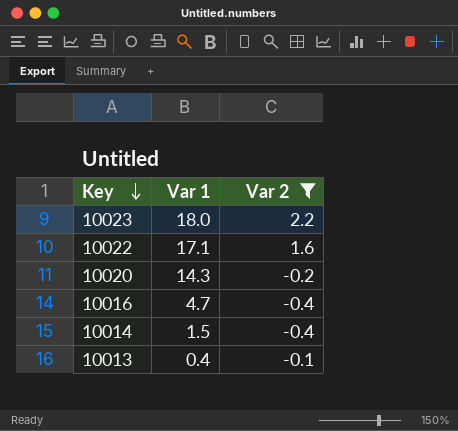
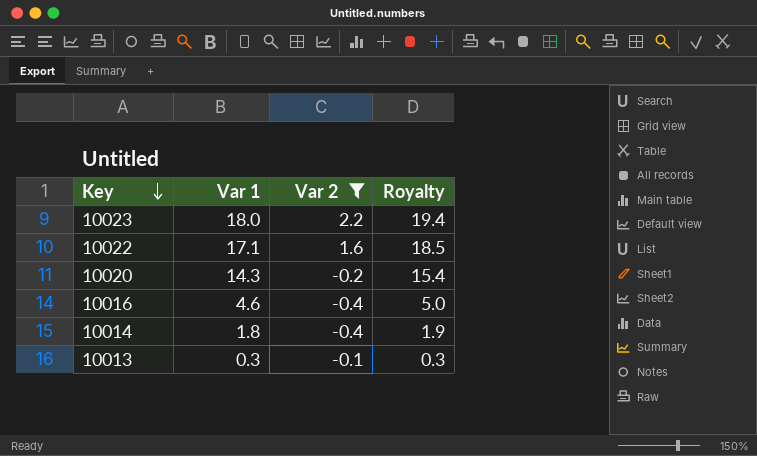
column Royalty | formula: none -> [Var 1] * 1.08
10016 | Var 1: 4.7 -> 4.6
10014 | Var 1: 1.5 -> 1.8
10013 | Var 1: 0.4 -> 0.3

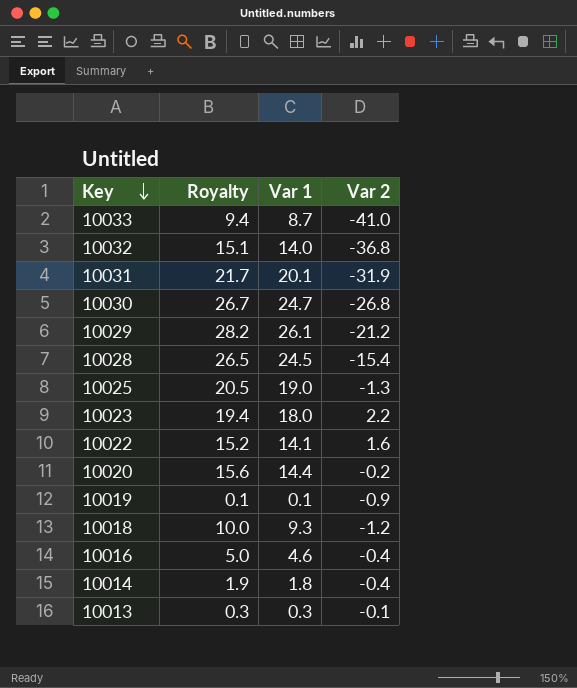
filter: Var 2 >= -0.4 -> none
column Royalty | position: 4 -> 2
10022 | Royalty: 18.5 -> 15.2
10022 | Var 1: 17.1 -> 14.1
10020 | Royalty: 15.4 -> 15.6
10020 | Var 1: 14.3 -> 14.4

